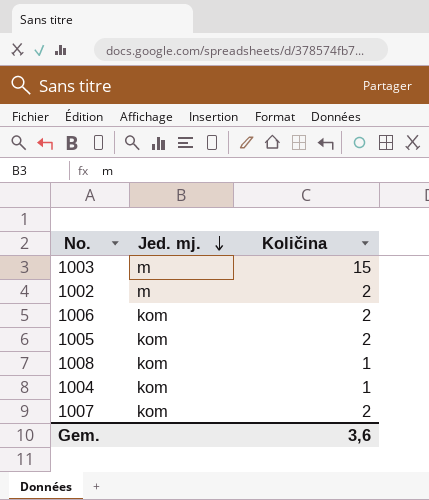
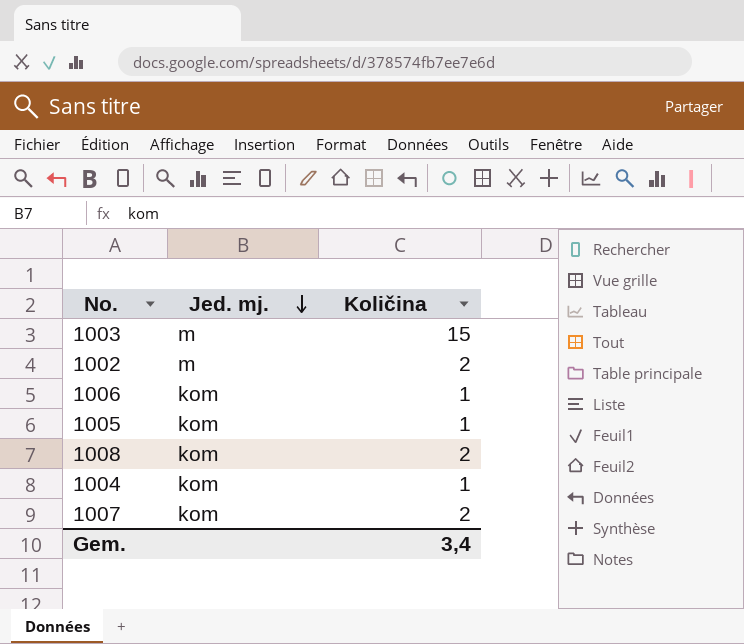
1006 | Količina: 2 -> 1
1005 | Količina: 2 -> 1
1008 | Količina: 1 -> 2
Gem. | Količina: 3,6 -> 3,4

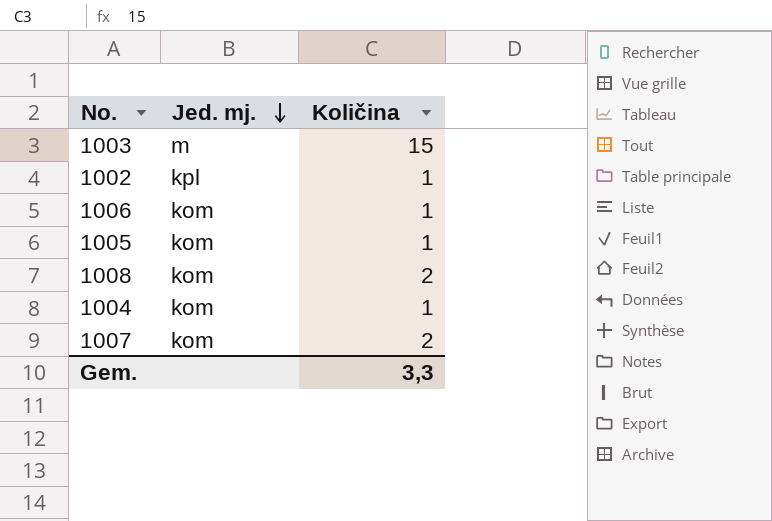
1002 | Jed. mj.: m -> kpl
1002 | Količina: 2 -> 1
Gem. | Količina: 3,4 -> 3,3

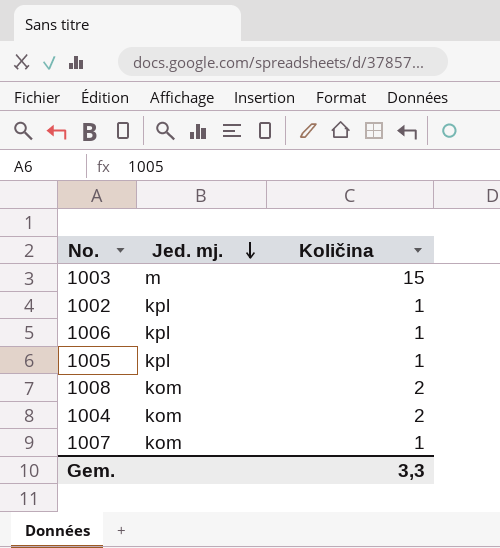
1006 | Jed. mj.: kom -> kpl
1005 | Jed. mj.: kom -> kpl
1004 | Količina: 1 -> 2
1007 | Količina: 2 -> 1

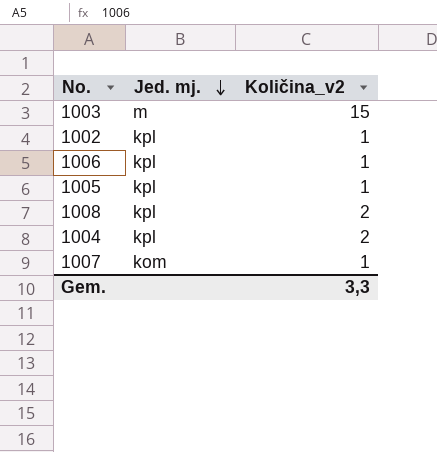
column name: Količina -> Količina_v2
1008 | Jed. mj.: kom -> kpl
1004 | Jed. mj.: kom -> kpl

